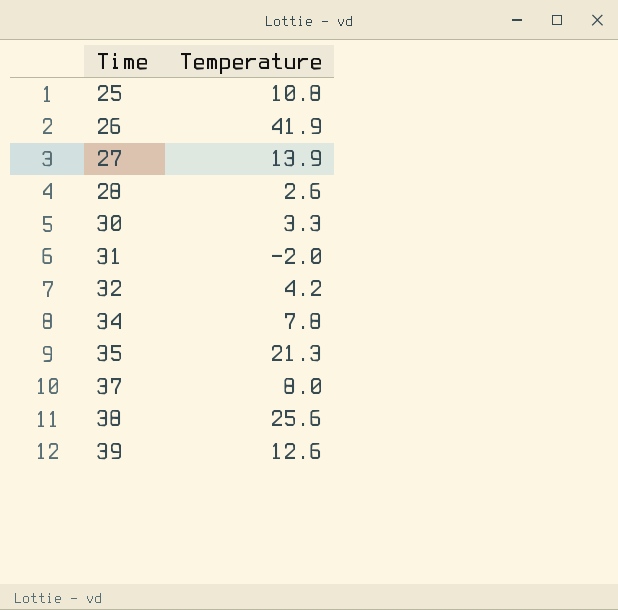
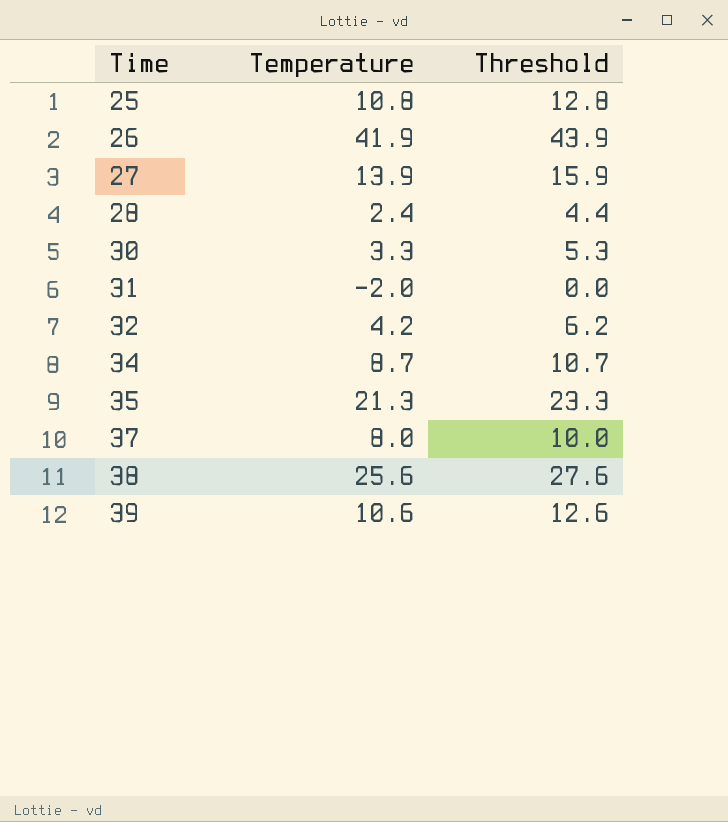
column Threshold | formula: none -> [Temperature] + 2
28 | Temperature: 2.6 -> 2.4
34 | Temperature: 7.8 -> 8.7
39 | Temperature: 12.6 -> 10.6

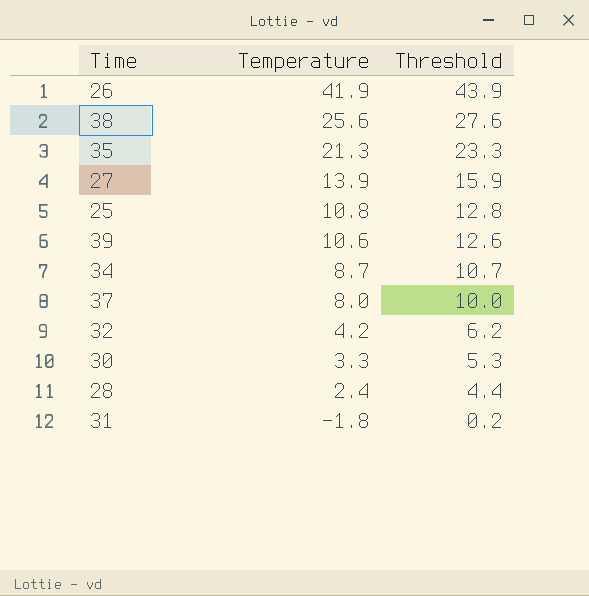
row order: Time ascending -> Temperature descending
31 | Temperature: -2.0 -> -1.8
31 | Threshold: 0.0 -> 0.2

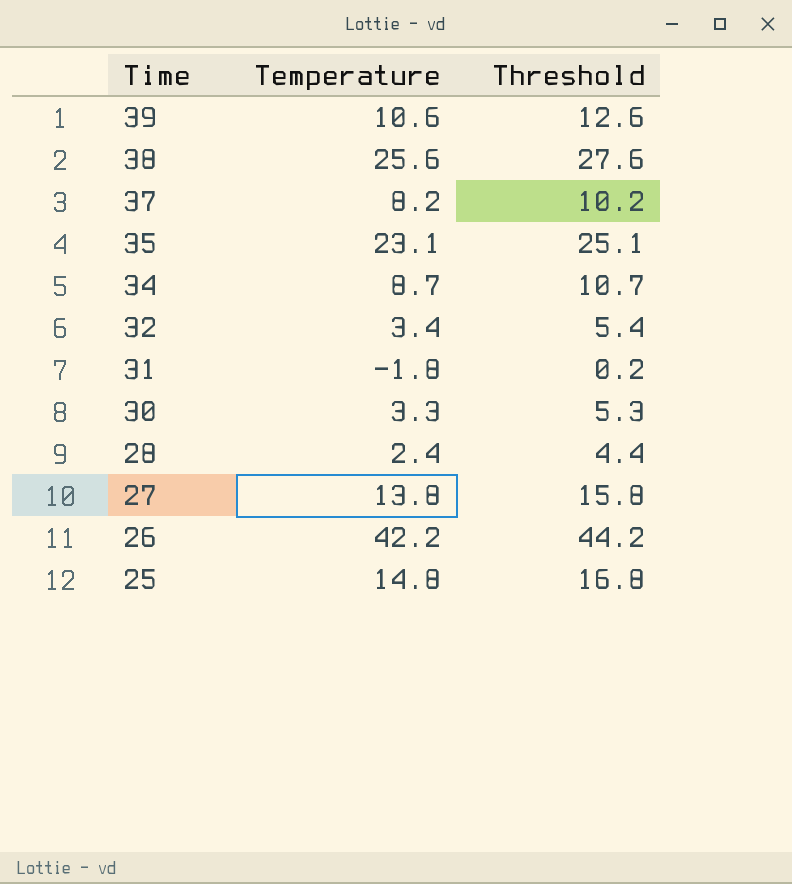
row order: Temperature descending -> Time descending
37 | Temperature: 8.0 -> 8.2
37 | Threshold: 10.0 -> 10.2
35 | Temperature: 21.3 -> 23.1
35 | Threshold: 23.3 -> 25.1
32 | Temperature: 4.2 -> 3.4
32 | Threshold: 6.2 -> 5.4
27 | Temperature: 13.9 -> 13.8
27 | Threshold: 15.9 -> 15.8
26 | Temperature: 41.9 -> 42.2
26 | Threshold: 43.9 -> 44.2
25 | Temperature: 10.8 -> 14.8
25 | Threshold: 12.8 -> 16.8

